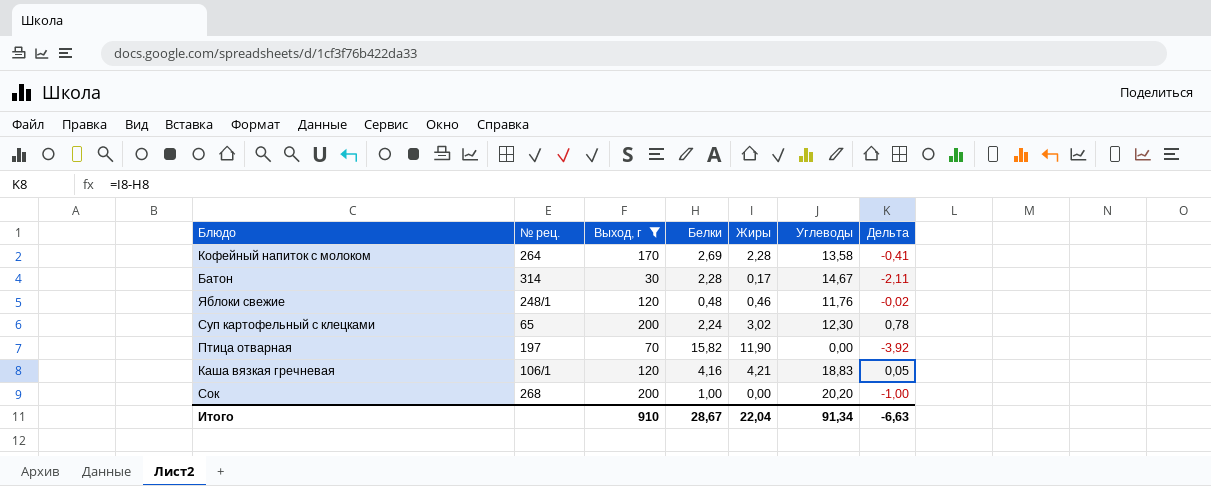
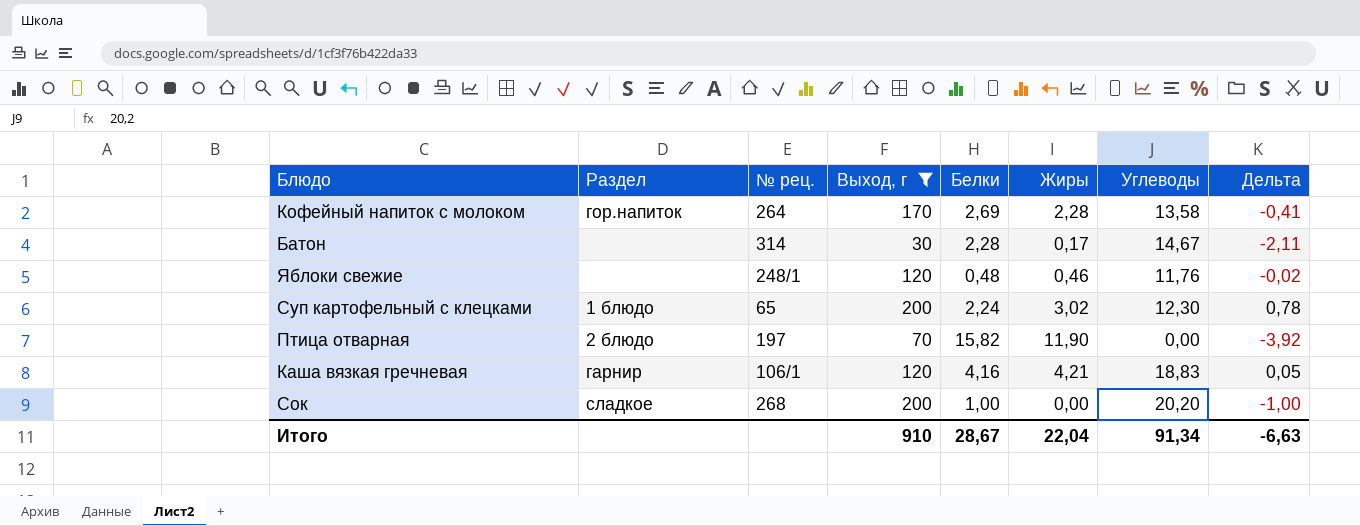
column Раздел | position: none -> 2

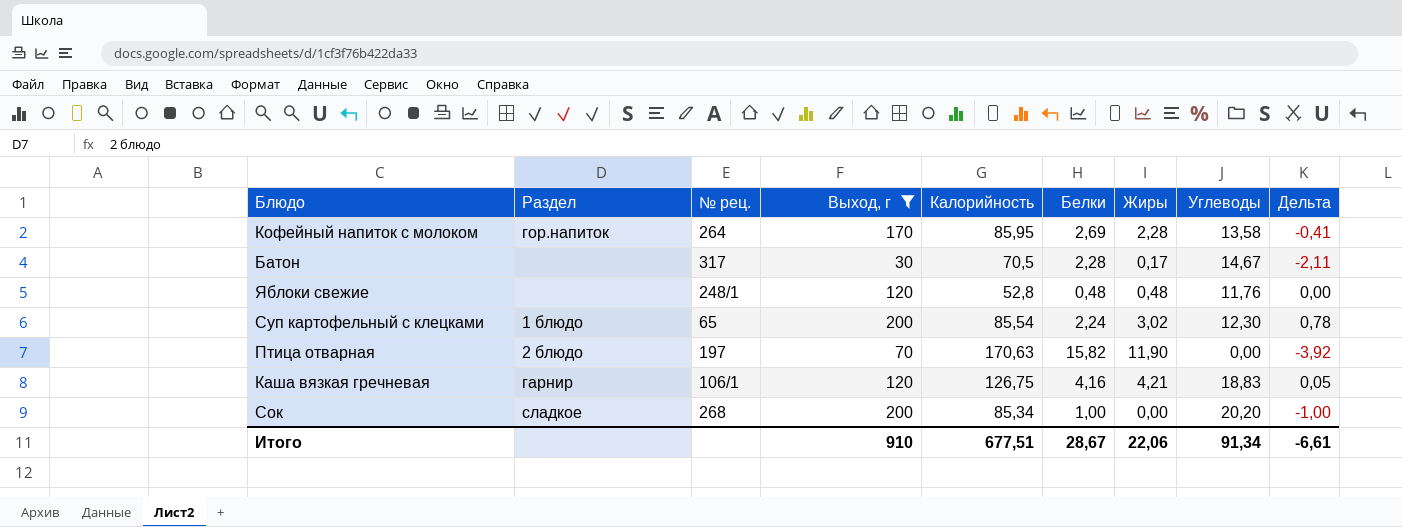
column Калорийность | position: none -> 5
Батон | № рец.: 314 -> 317
Яблоки свежие | Жиры: 0,46 -> 0,48
Яблоки свежие | Дельта: -0,02 -> 0,00
Итого | Жиры: 22,04 -> 22,06
Итого | Дельта: -6,63 -> -6,61

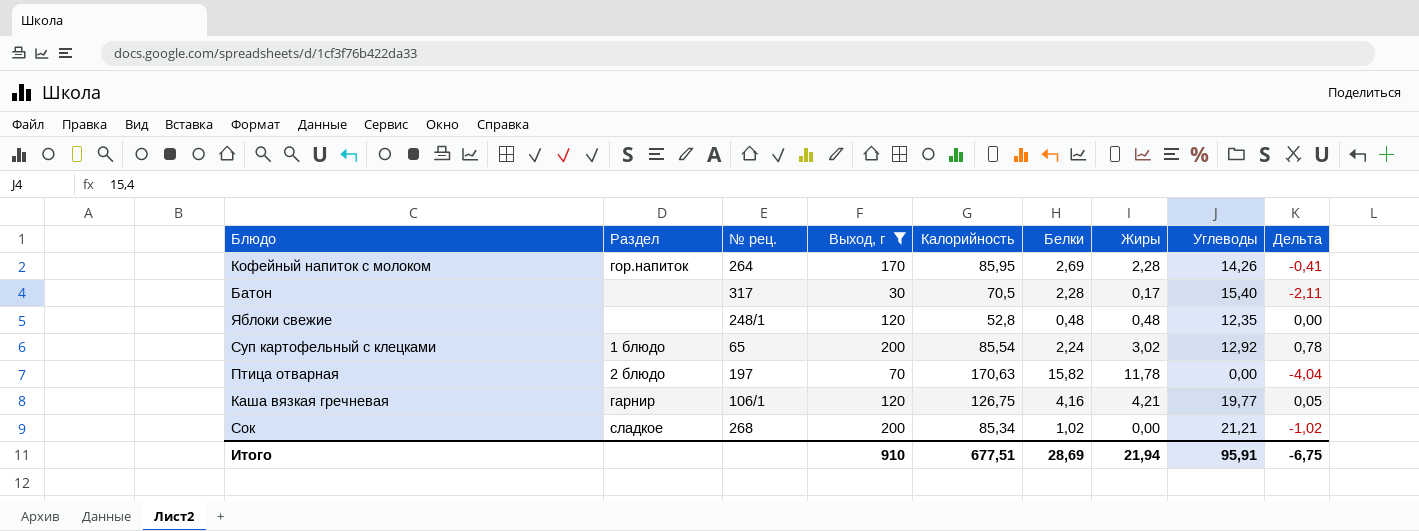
Кофейный напиток с молоком | Углеводы: 13,58 -> 14,26
Батон | Углеводы: 14,67 -> 15,40
Яблоки свежие | Углеводы: 11,76 -> 12,35
Суп картофельный с клецками | Углеводы: 12,30 -> 12,92
Птица отварная | Жиры: 11,90 -> 11,78
Птица отварная | Дельта: -3,92 -> -4,04
Каша вязкая гречневая | Углеводы: 18,83 -> 19,77
Сок | Белки: 1,00 -> 1,02
Сок | Углеводы: 20,20 -> 21,21
Сок | Дельта: -1,00 -> -1,02
Итого | Белки: 28,67 -> 28,69
Итого | Жиры: 22,06 -> 21,94
Итого | Углеводы: 91,34 -> 95,91
Итого | Дельта: -6,61 -> -6,75

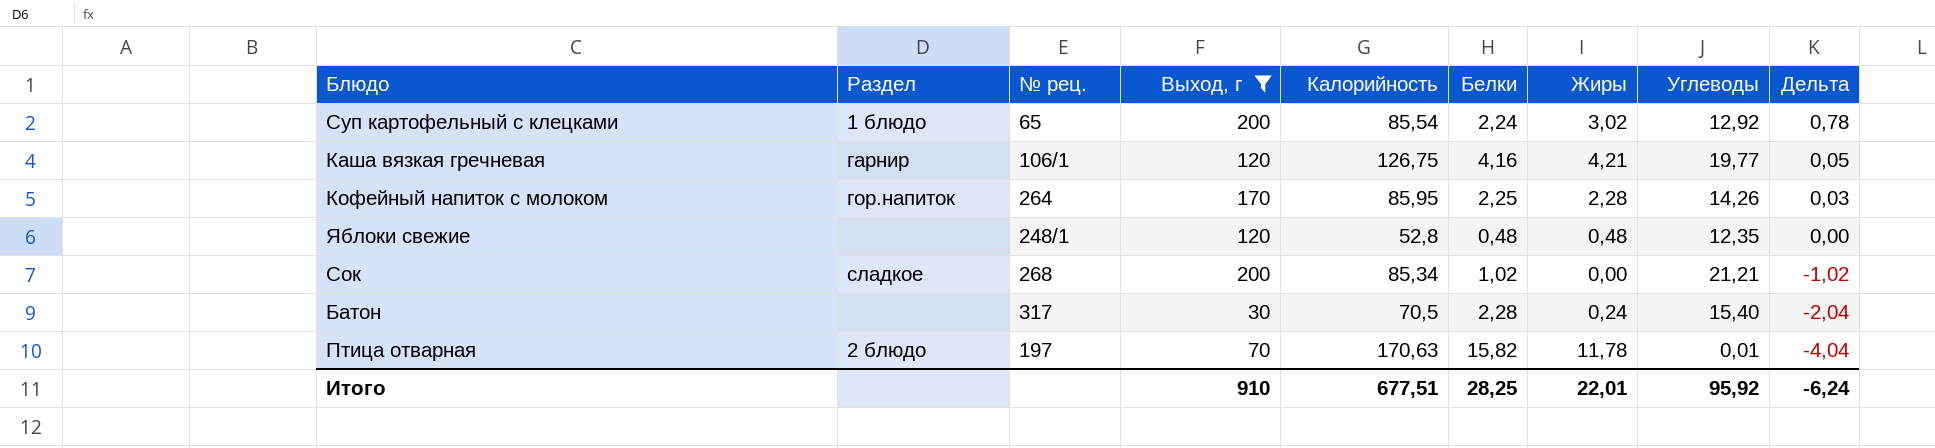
row order: none -> Дельта descending
Кофейный напиток с молоком | Белки: 2,69 -> 2,25
Кофейный напиток с молоком | Дельта: -0,41 -> 0,03
Батон | Жиры: 0,17 -> 0,24
Батон | Дельта: -2,11 -> -2,04
Птица отварная | Углеводы: 0,00 -> 0,01
Итого | Белки: 28,69 -> 28,25
Итого | Жиры: 21,94 -> 22,01
Итого | Углеводы: 95,91 -> 95,92
Итого | Дельта: -6,75 -> -6,24

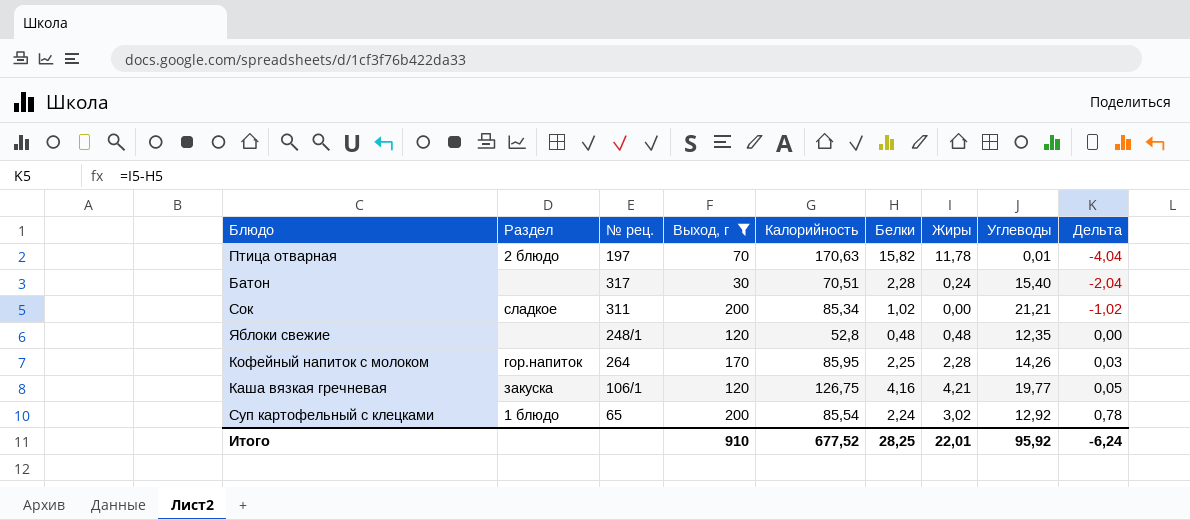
row order: Дельта descending -> Дельта ascending
Батон | Калорийность: 70,5 -> 70,51
Сок | № рец.: 268 -> 311
Каша вязкая гречневая | Раздел: гарнир -> закуска
Итого | Калорийность: 677,51 -> 677,52

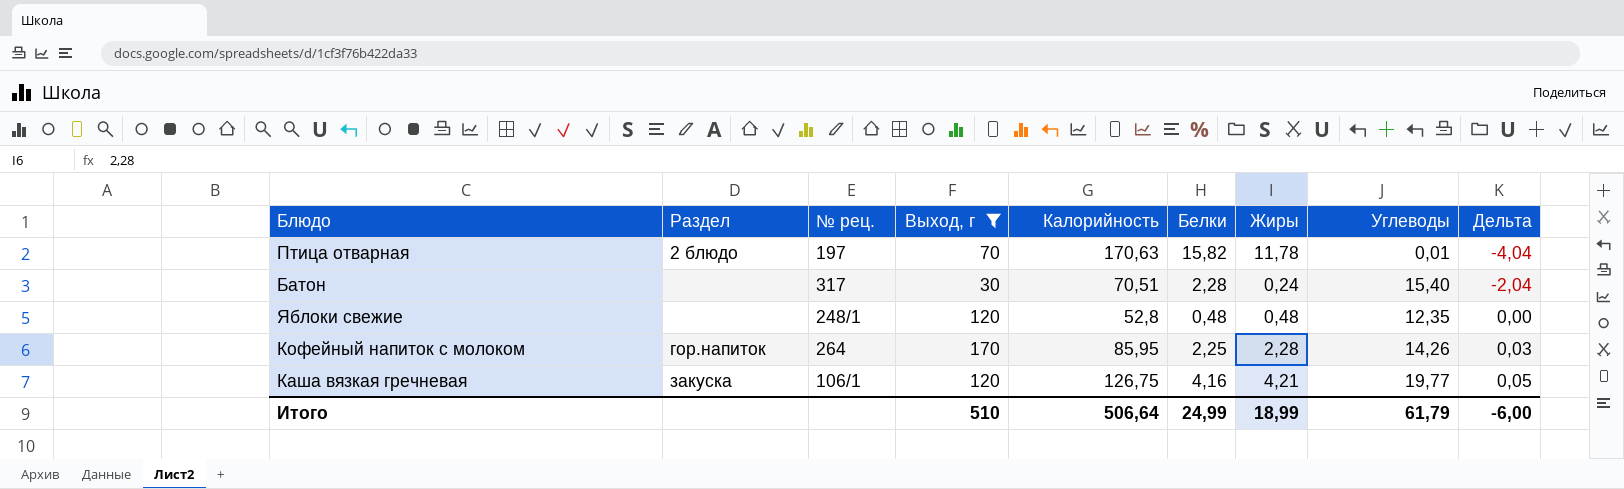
row Сок: сладкое | 311 | 200 | 85,34 | 1,02 | 0,00 | 21,21 | -1,02 -> none
row Суп картофельный с клецками: 1 блюдо | 65 | 200 | 85,54 | 2,24 | 3,02 | 12,92 | 0,78 -> none
Итого | Выход, г: 910 -> 510
Итого | Калорийность: 677,52 -> 506,64
Итого | Белки: 28,25 -> 24,99
Итого | Жиры: 22,01 -> 18,99
Итого | Углеводы: 95,92 -> 61,79
Итого | Дельта: -6,24 -> -6,00

